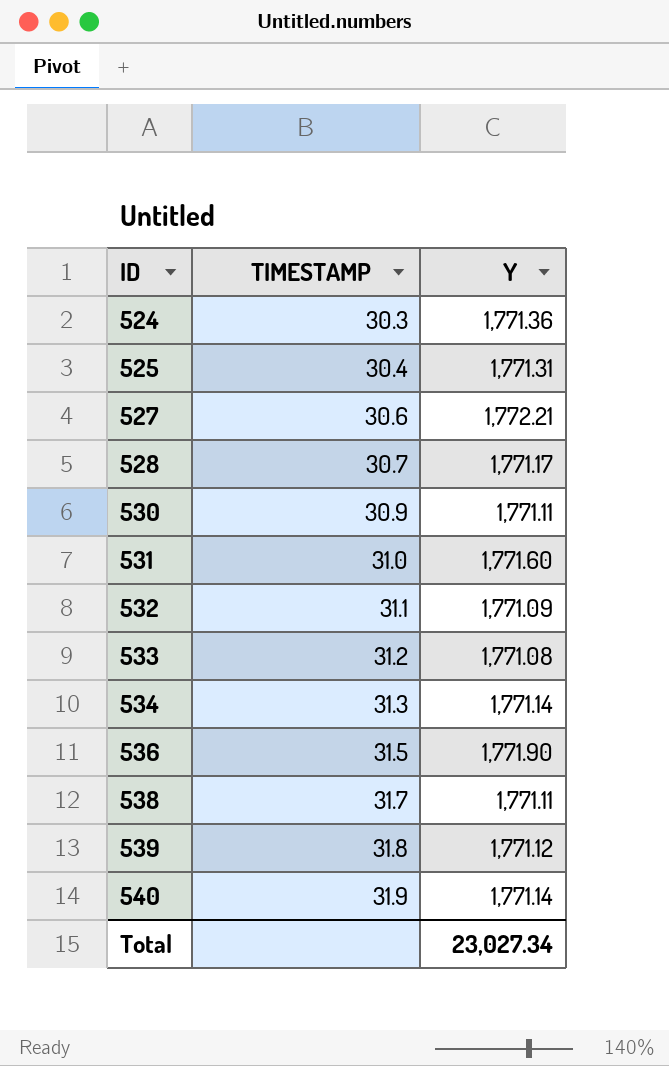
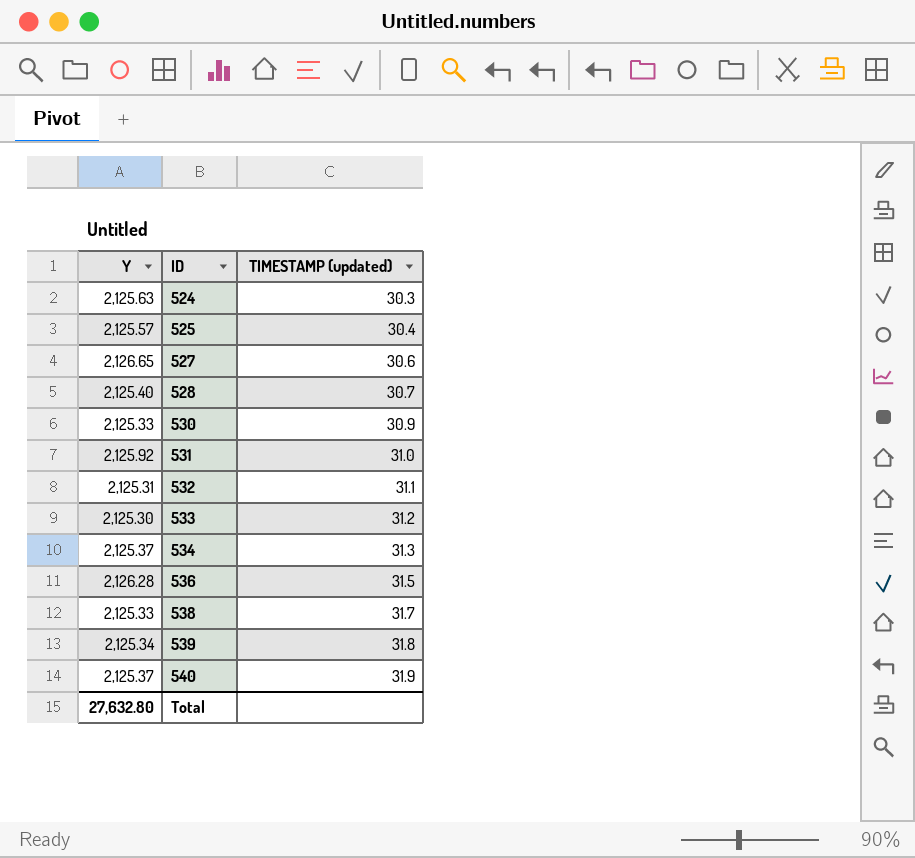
column Y | position: 3 -> 1
column name: TIMESTAMP -> TIMESTAMP (updated)
524 | Y: 1,771.36 -> 2,125.63
525 | Y: 1,771.31 -> 2,125.57
527 | Y: 1,772.21 -> 2,126.65
528 | Y: 1,771.17 -> 2,125.40
530 | Y: 1,771.11 -> 2,125.33
531 | Y: 1,771.60 -> 2,125.92
532 | Y: 1,771.09 -> 2,125.31
533 | Y: 1,771.08 -> 2,125.30
534 | Y: 1,771.14 -> 2,125.37
536 | Y: 1,771.90 -> 2,126.28
538 | Y: 1,771.11 -> 2,125.33
539 | Y: 1,771.12 -> 2,125.34
540 | Y: 1,771.14 -> 2,125.37
Total | Y: 23,027.34 -> 27,632.80

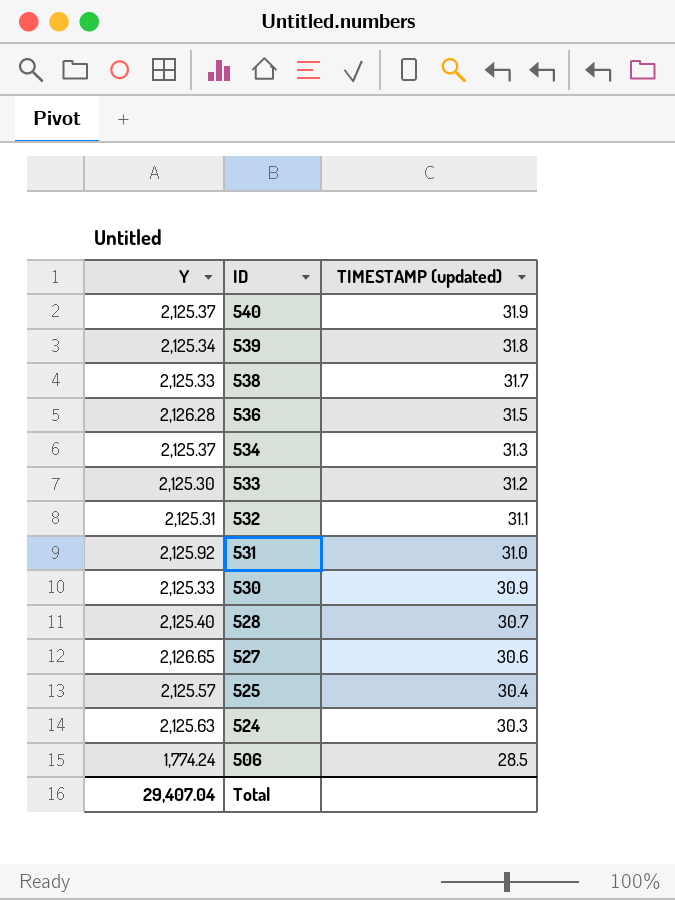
row order: ID ascending -> ID descending
row 506: none -> 1,774.24 | 28.5
Total | Y: 27,632.80 -> 29,407.04

